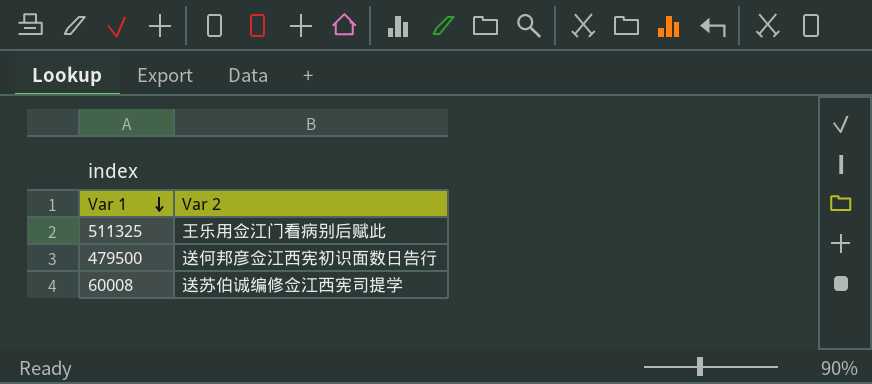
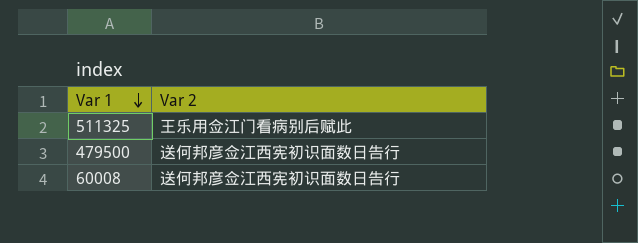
60008 | Var 2: 送苏伯诚编修佥江西宪司提学 -> 送何邦彦佥江西宪初识面数日告行

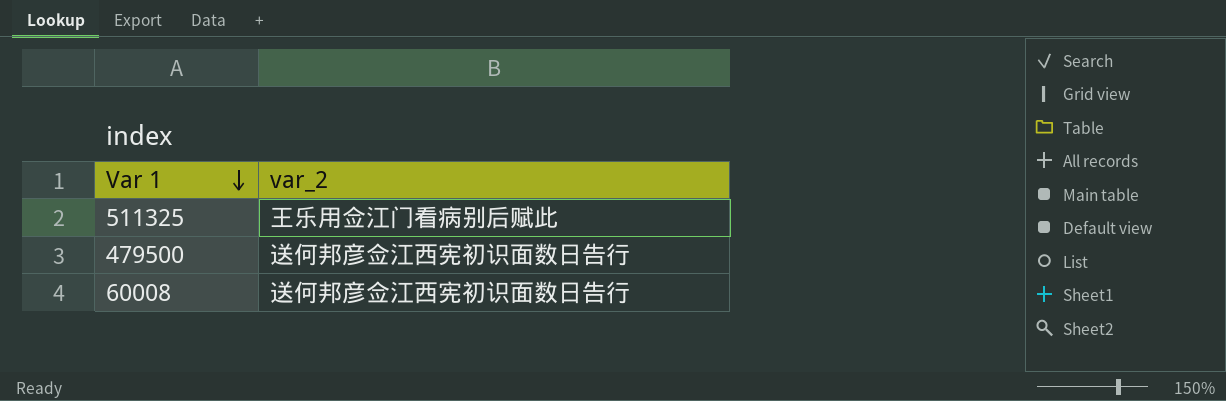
column name: Var 2 -> var_2

